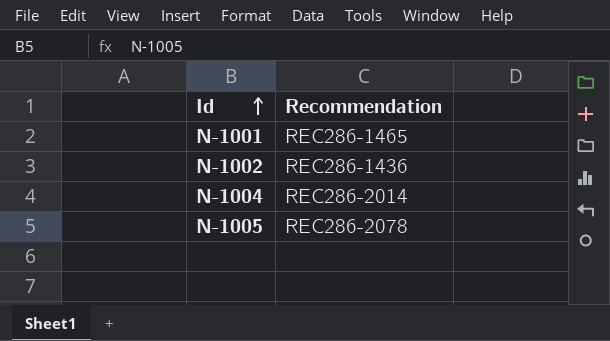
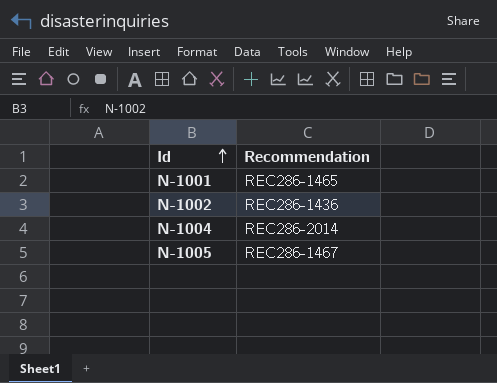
N-1005 | Recommendation: REC286-2078 -> REC286-1467

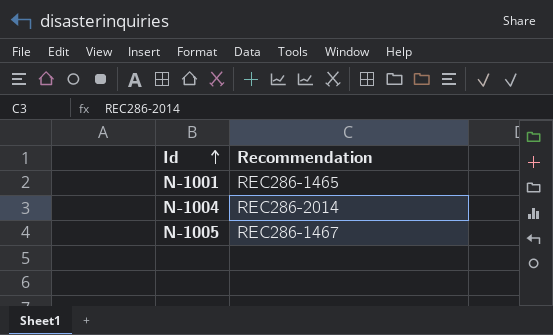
row N-1002: REC286-1436 -> none

